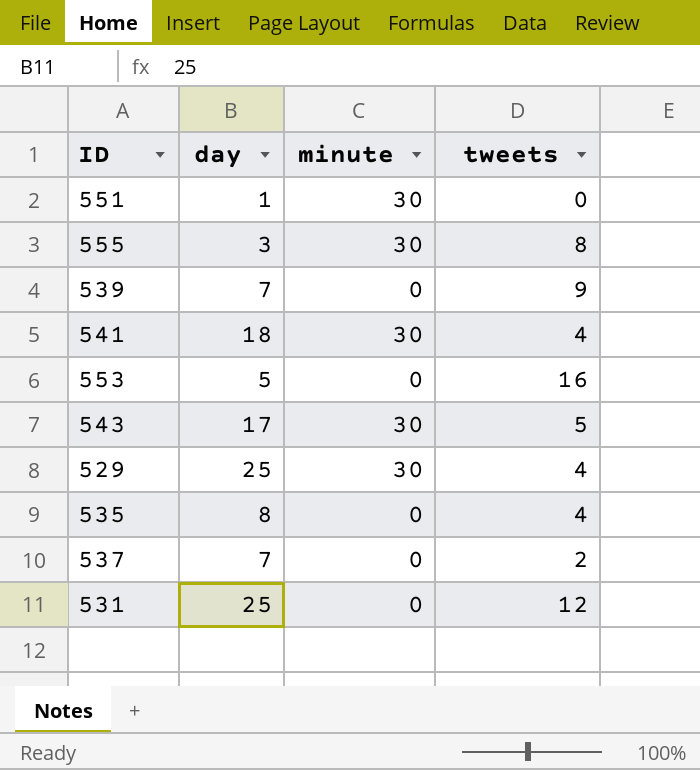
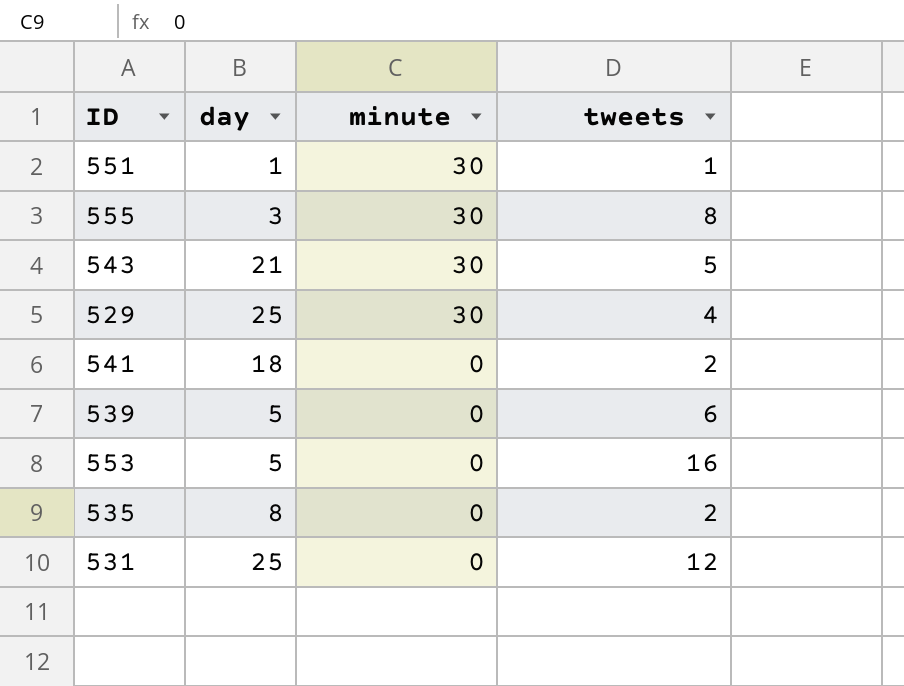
row order: none -> minute descending
row 537: 7 | 0 | 2 -> none
551 | tweets: 0 -> 1
543 | day: 17 -> 21
541 | minute: 30 -> 0
541 | tweets: 4 -> 2
539 | day: 7 -> 5
539 | tweets: 9 -> 6
535 | tweets: 4 -> 2

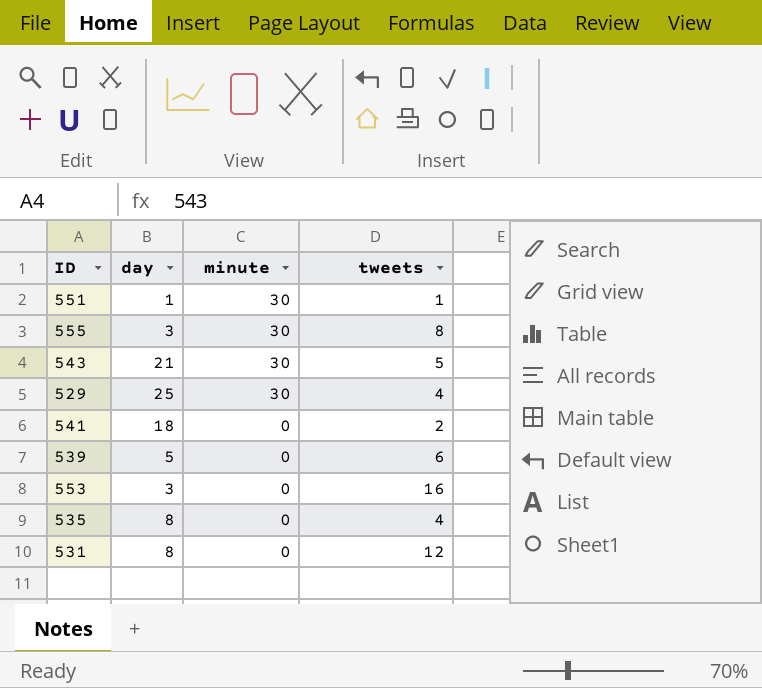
553 | day: 5 -> 3
535 | tweets: 2 -> 4
531 | day: 25 -> 8

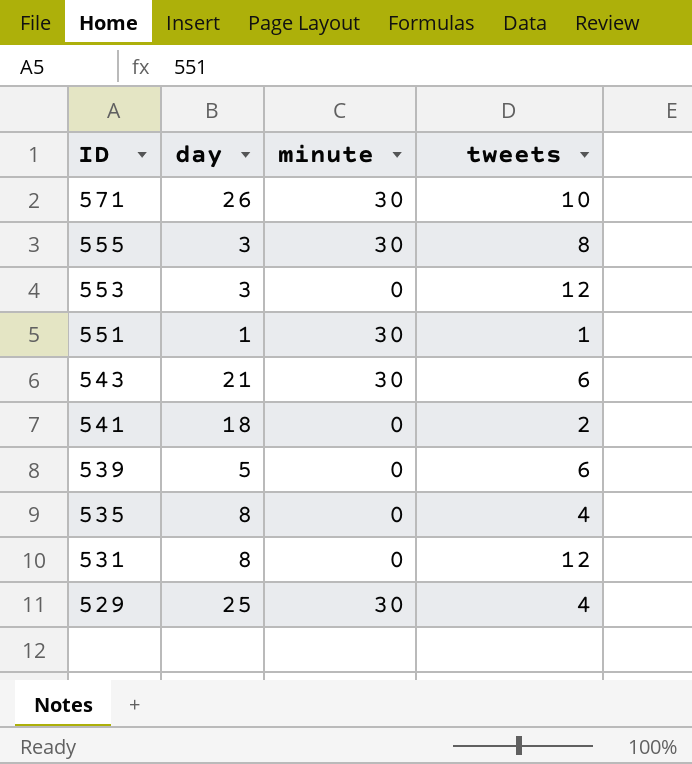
row order: minute descending -> ID descending
row 571: none -> 26 | 30 | 10
553 | tweets: 16 -> 12
543 | tweets: 5 -> 6

